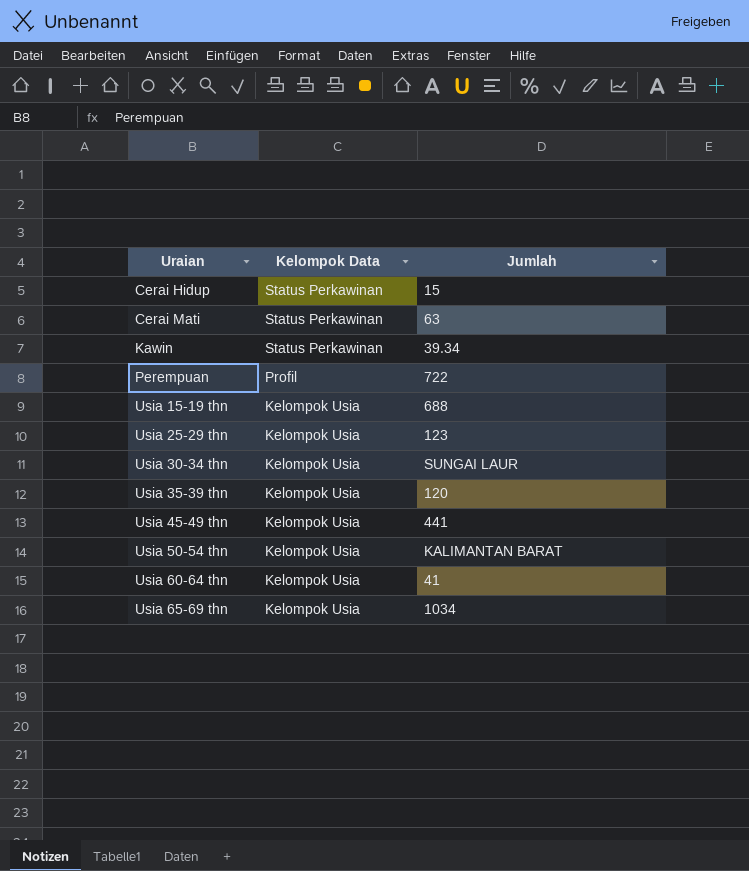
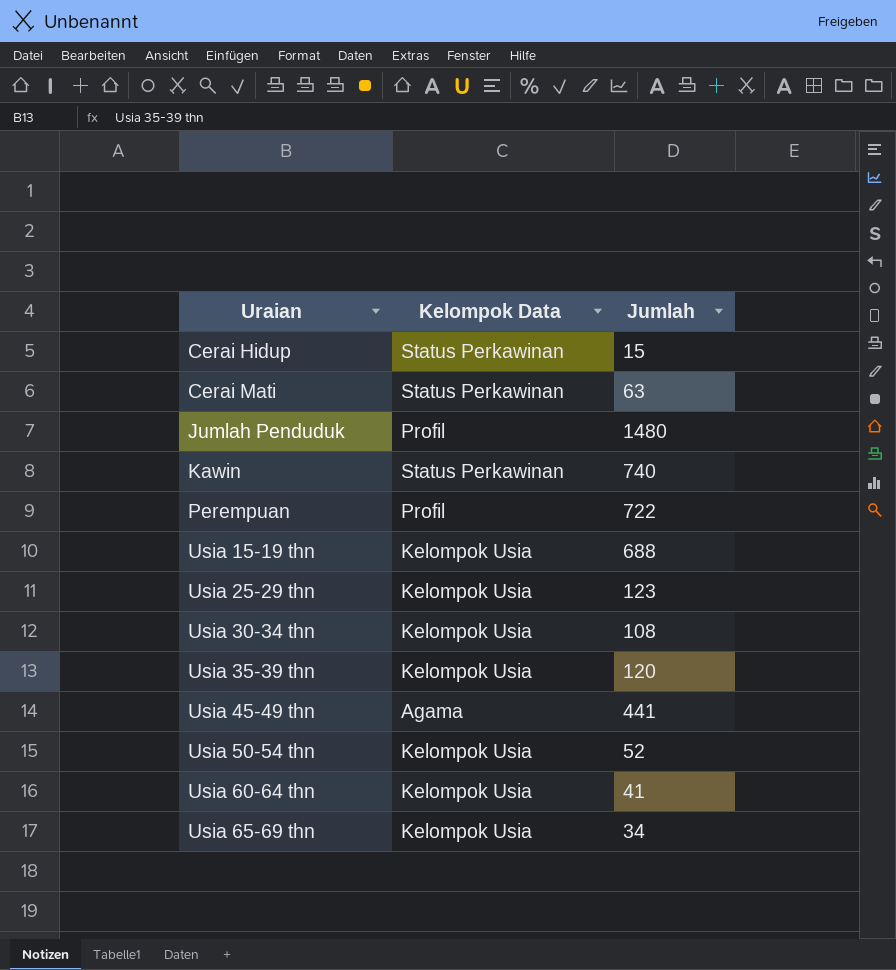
row Jumlah Penduduk: none -> Profil | 1480
Kawin | Jumlah: 39.34 -> 740
Usia 30-34 thn | Jumlah: SUNGAI LAUR -> 108
Usia 45-49 thn | Kelompok Data: Kelompok Usia -> Agama
Usia 50-54 thn | Jumlah: KALIMANTAN BARAT -> 52
Usia 65-69 thn | Jumlah: 1034 -> 34

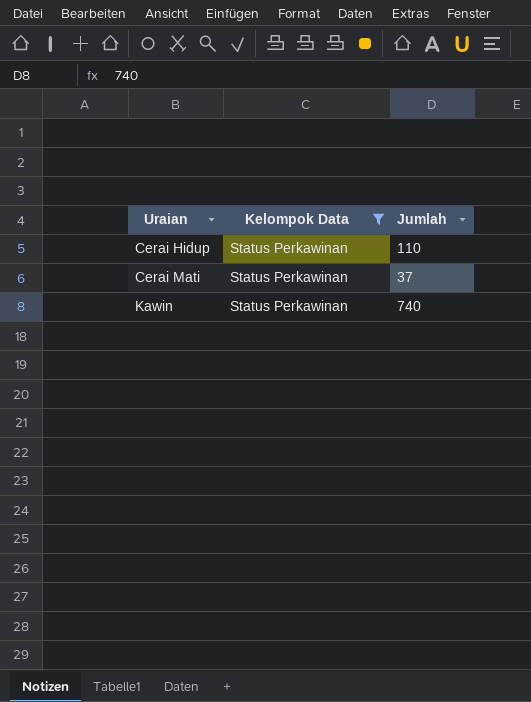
filter: none -> Kelompok Data = Status Perkawinan
Cerai Hidup | Jumlah: 15 -> 110
Cerai Mati | Jumlah: 63 -> 37

